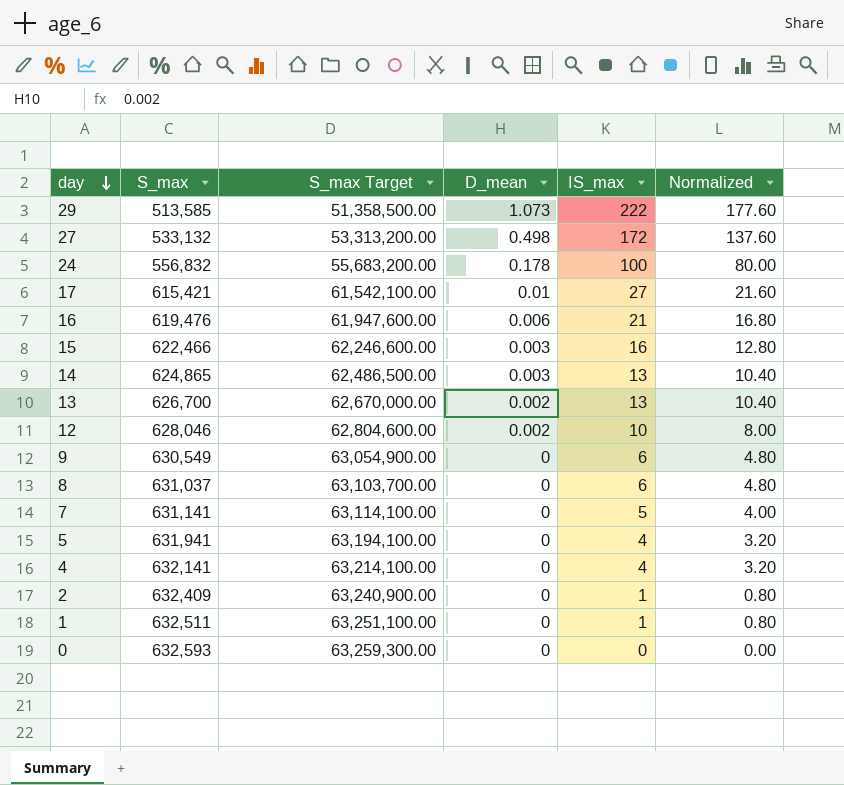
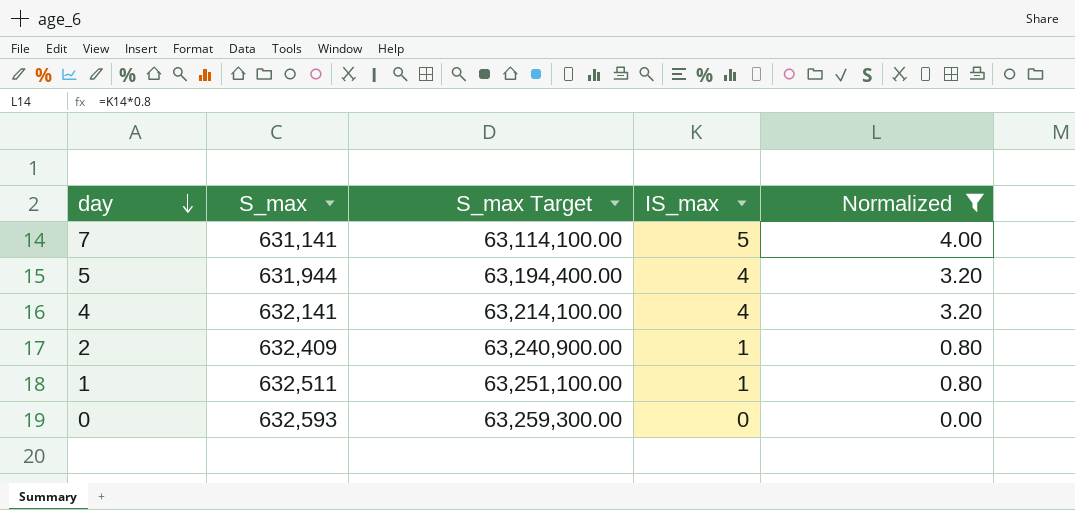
filter: none -> Normalized <= 4.00
column D_mean | position: 4 -> none
5 | S_max: 631,941 -> 631,944
5 | S_max Target: 63,194,100.00 -> 63,194,400.00

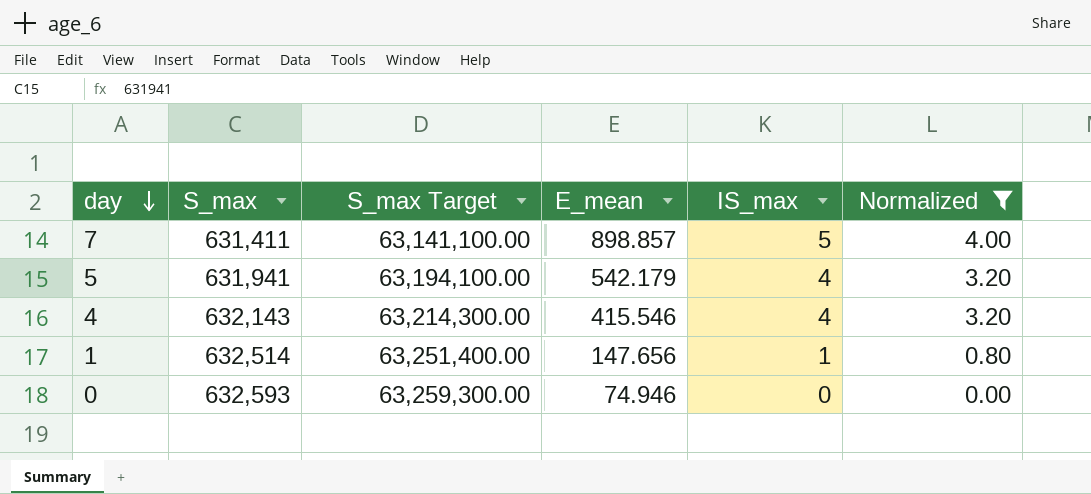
column E_mean | position: none -> 4
row 2: 632,409 | 63,240,900.00 | 1 | 0.80 -> none
7 | S_max: 631,141 -> 631,411
7 | S_max Target: 63,114,100.00 -> 63,141,100.00
5 | S_max: 631,944 -> 631,941
5 | S_max Target: 63,194,400.00 -> 63,194,100.00
4 | S_max: 632,141 -> 632,143
4 | S_max Target: 63,214,100.00 -> 63,214,300.00
1 | S_max: 632,511 -> 632,514
1 | S_max Target: 63,251,100.00 -> 63,251,400.00

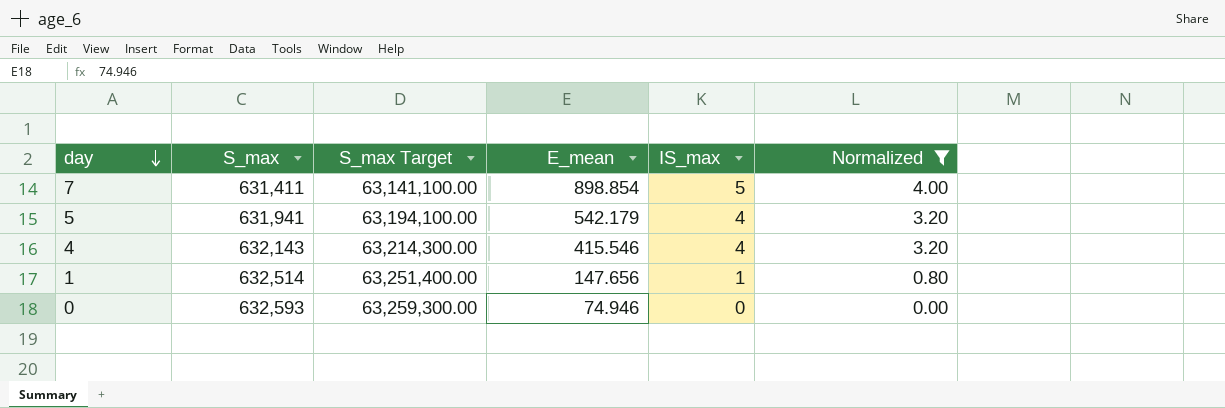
7 | E_mean: 898.857 -> 898.854

